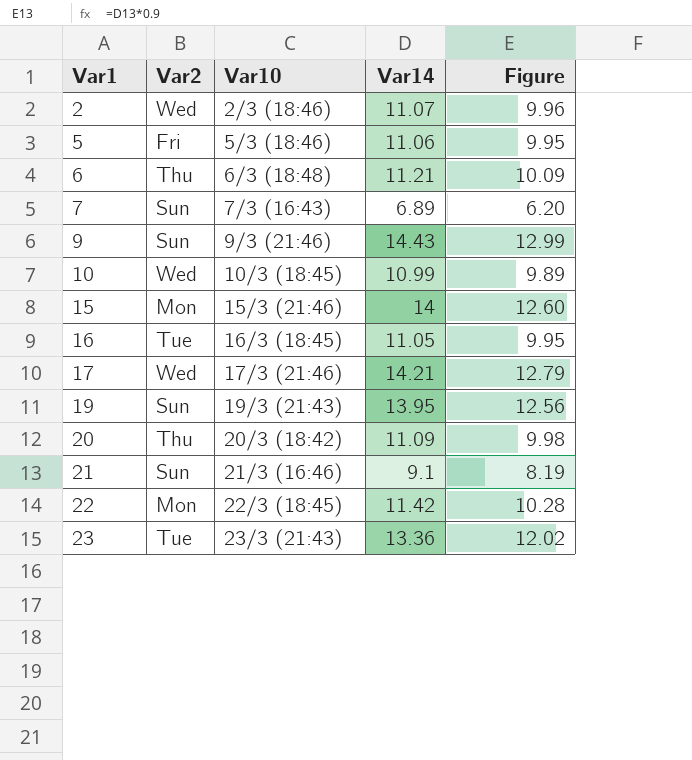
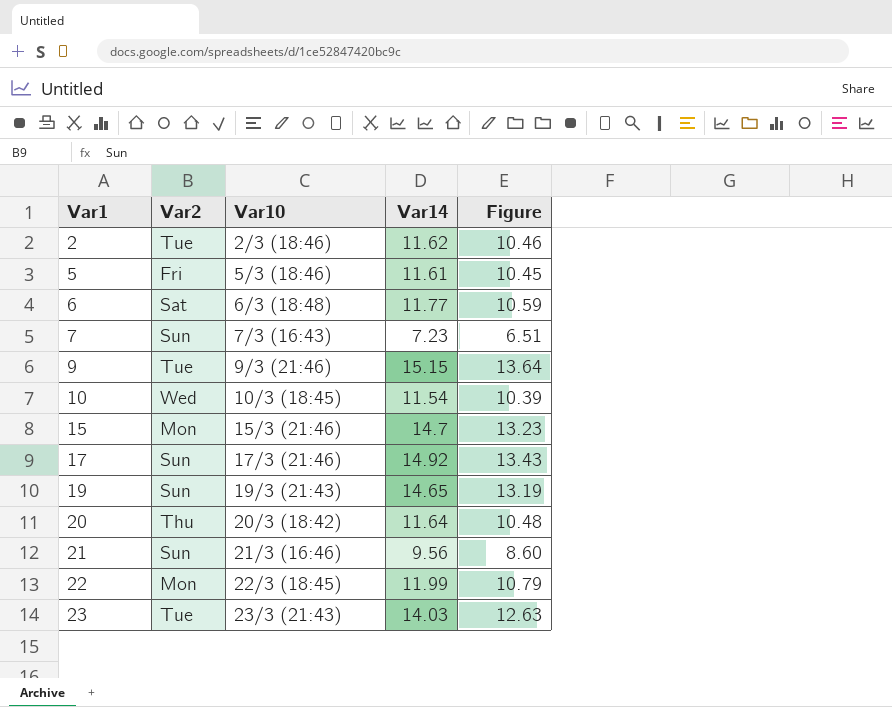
row 16: Tue | 16/3 (18:45) | 11.05 | 9.95 -> none
2 | Var2: Wed -> Tue
2 | Var14: 11.07 -> 11.62
2 | Figure: 9.96 -> 10.46
5 | Var14: 11.06 -> 11.61
5 | Figure: 9.95 -> 10.45
6 | Var2: Thu -> Sat
6 | Var14: 11.21 -> 11.77
6 | Figure: 10.09 -> 10.59
7 | Var14: 6.89 -> 7.23
7 | Figure: 6.20 -> 6.51
9 | Var2: Sun -> Tue
9 | Var14: 14.43 -> 15.15
9 | Figure: 12.99 -> 13.64
10 | Var14: 10.99 -> 11.54
10 | Figure: 9.89 -> 10.39
15 | Var14: 14 -> 14.7
15 | Figure: 12.60 -> 13.23
17 | Var2: Wed -> Sun
17 | Var14: 14.21 -> 14.92
17 | Figure: 12.79 -> 13.43
19 | Var14: 13.95 -> 14.65
19 | Figure: 12.56 -> 13.19
20 | Var14: 11.09 -> 11.64
20 | Figure: 9.98 -> 10.48
21 | Var14: 9.1 -> 9.56
21 | Figure: 8.19 -> 8.60
22 | Var14: 11.42 -> 11.99
22 | Figure: 10.28 -> 10.79
23 | Var14: 13.36 -> 14.03
23 | Figure: 12.02 -> 12.63

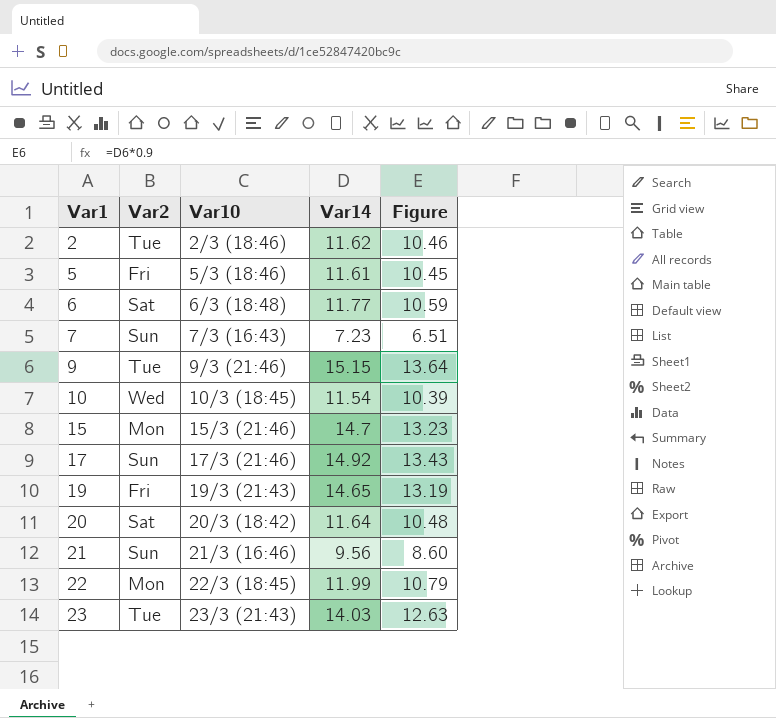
19 | Var2: Sun -> Fri
20 | Var2: Thu -> Sat

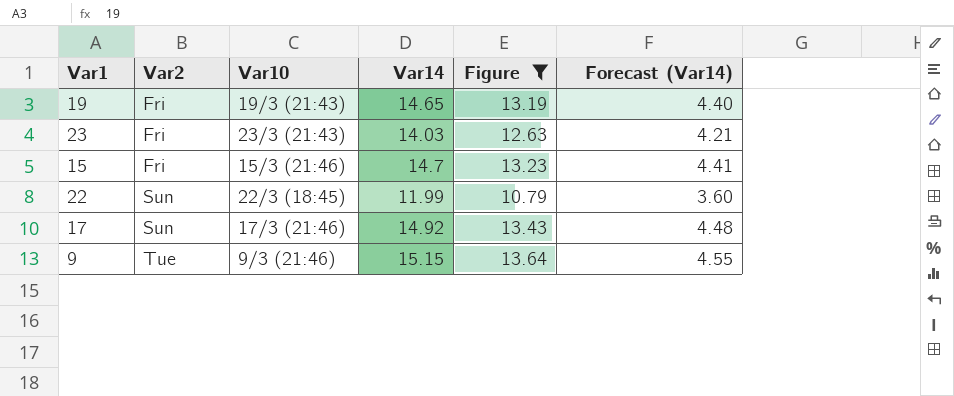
filter: none -> Figure >= 10.79
row order: Var1 ascending -> Var2 ascending
column Forecast (Var14) | formula: none -> [Var14] * 0.3
23 | Var2: Tue -> Fri
15 | Var2: Mon -> Fri
22 | Var2: Mon -> Sun

